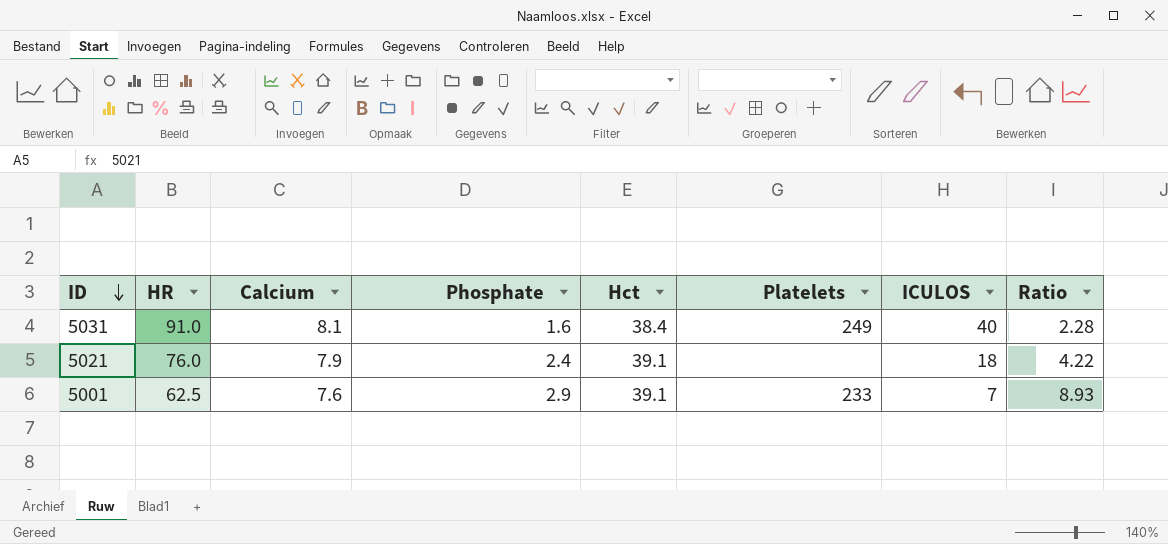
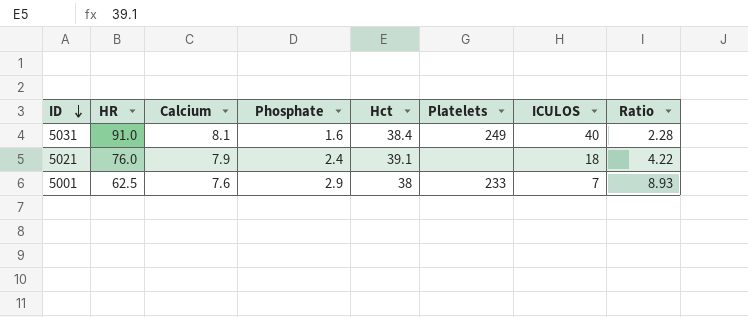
5001 | Hct: 39.1 -> 38

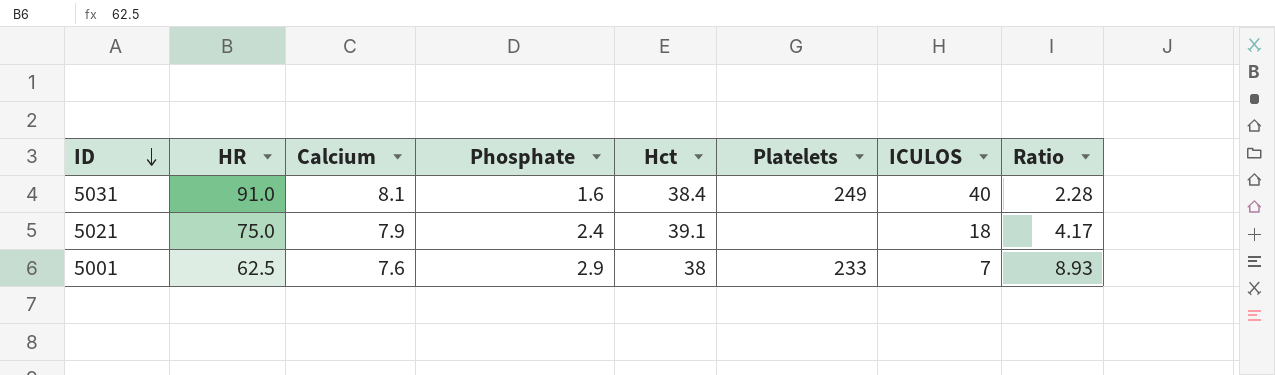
5021 | HR: 76.0 -> 75.0
5021 | Ratio: 4.22 -> 4.17

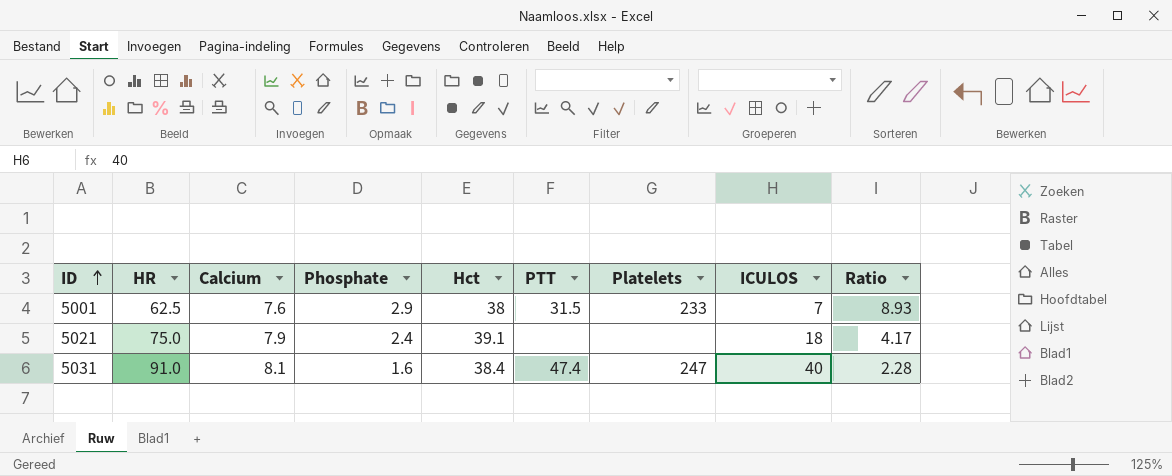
row order: ID descending -> ID ascending
column PTT | position: none -> 6
5031 | Platelets: 249 -> 247

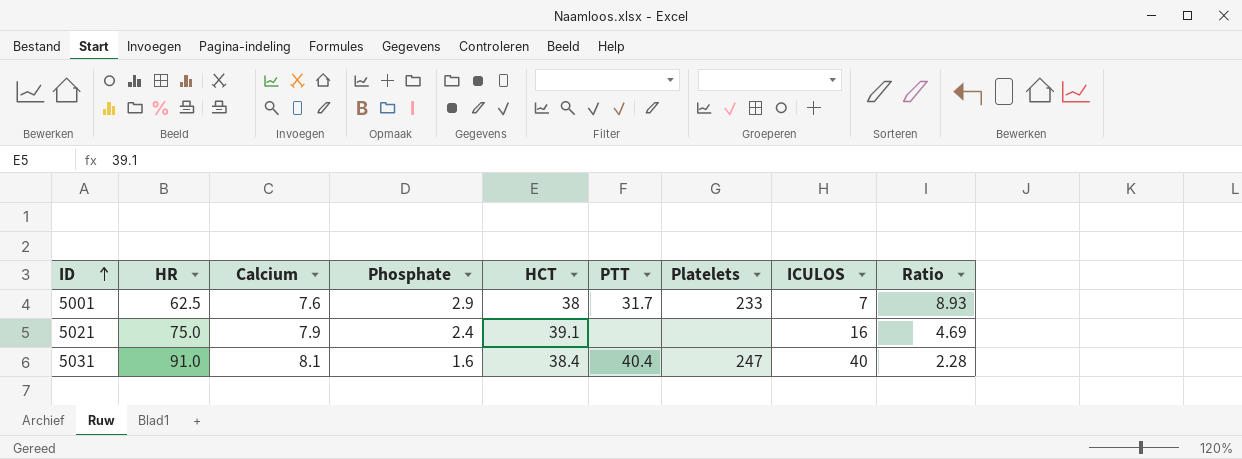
column name: Hct -> HCT
5001 | PTT: 31.5 -> 31.7
5021 | ICULOS: 18 -> 16
5021 | Ratio: 4.17 -> 4.69
5031 | PTT: 47.4 -> 40.4

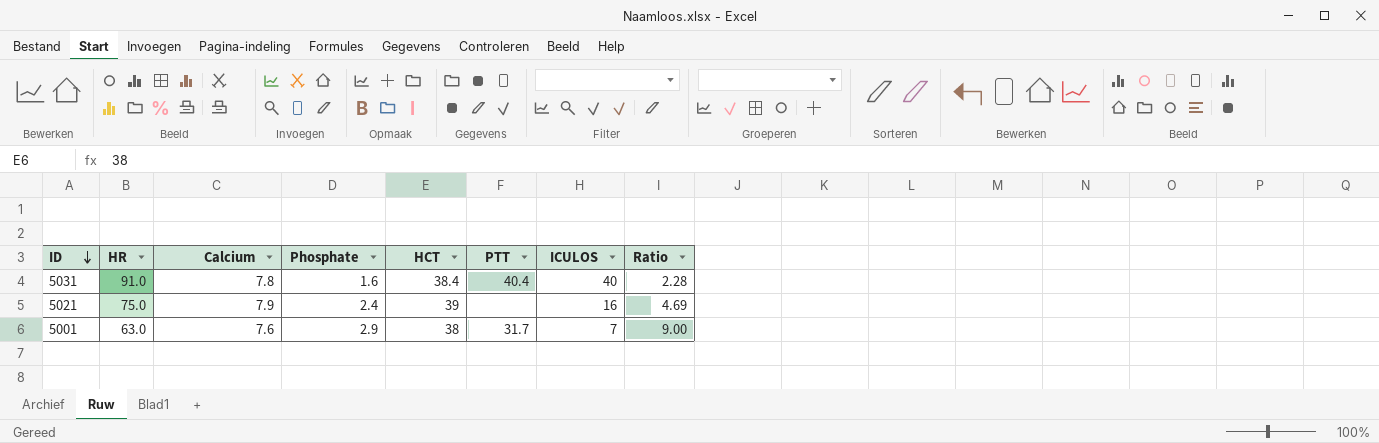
row order: ID ascending -> ID descending
column Platelets | position: 7 -> none
5031 | Calcium: 8.1 -> 7.8
5021 | HCT: 39.1 -> 39
5001 | HR: 62.5 -> 63.0
5001 | Ratio: 8.93 -> 9.00

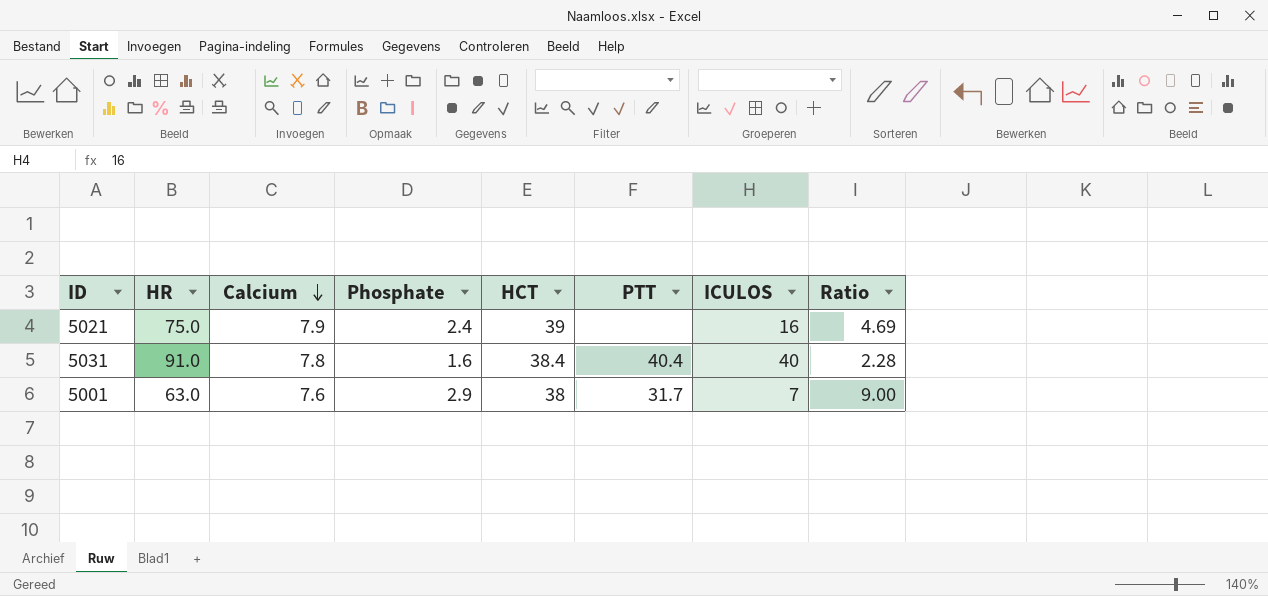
row order: ID descending -> Calcium descending

